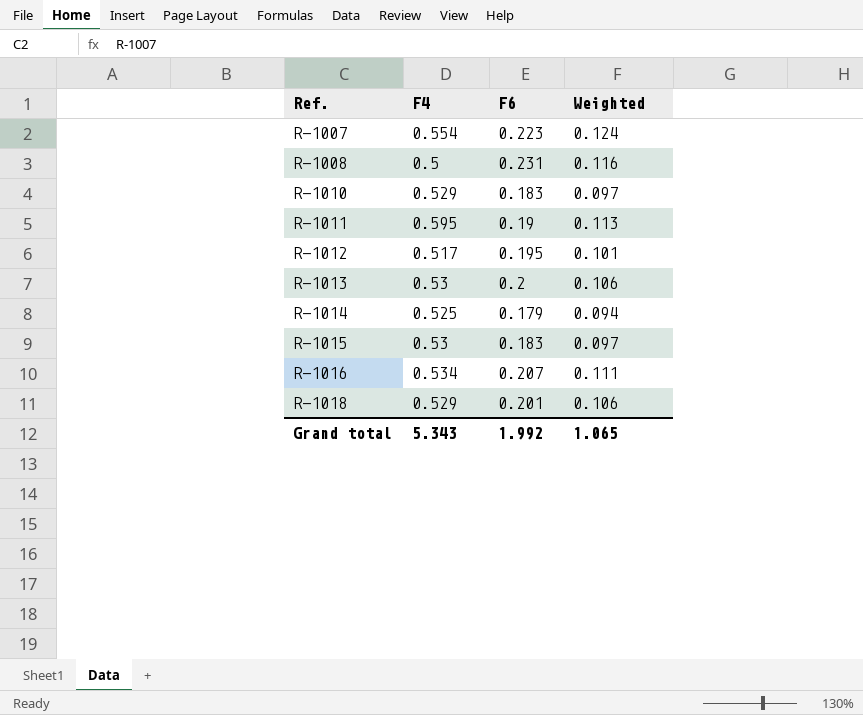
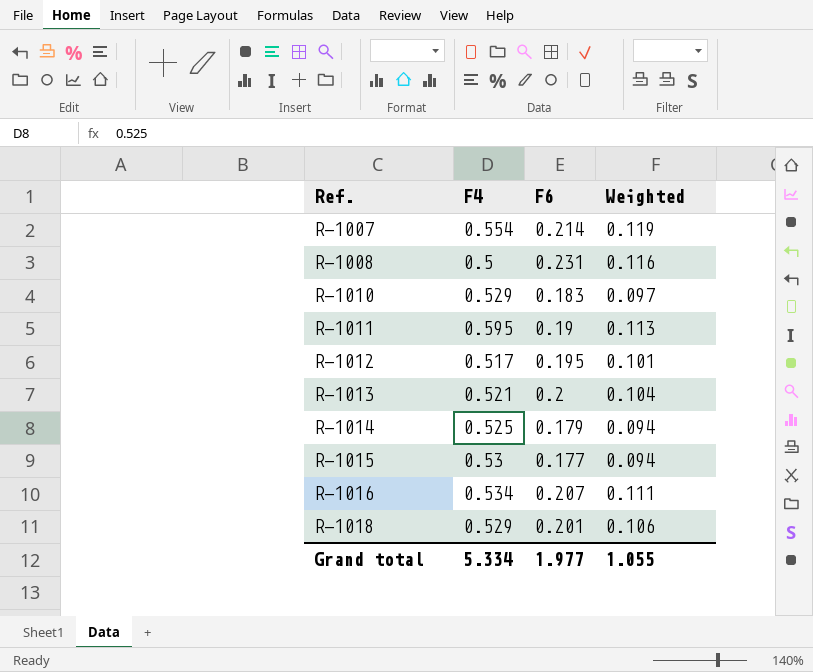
R-1007 | F6: 0.223 -> 0.214
R-1007 | Weighted: 0.124 -> 0.119
R-1013 | F4: 0.53 -> 0.521
R-1013 | Weighted: 0.106 -> 0.104
R-1015 | F6: 0.183 -> 0.177
R-1015 | Weighted: 0.097 -> 0.094
Grand total | F4: 5.343 -> 5.334
Grand total | F6: 1.992 -> 1.977
Grand total | Weighted: 1.065 -> 1.055

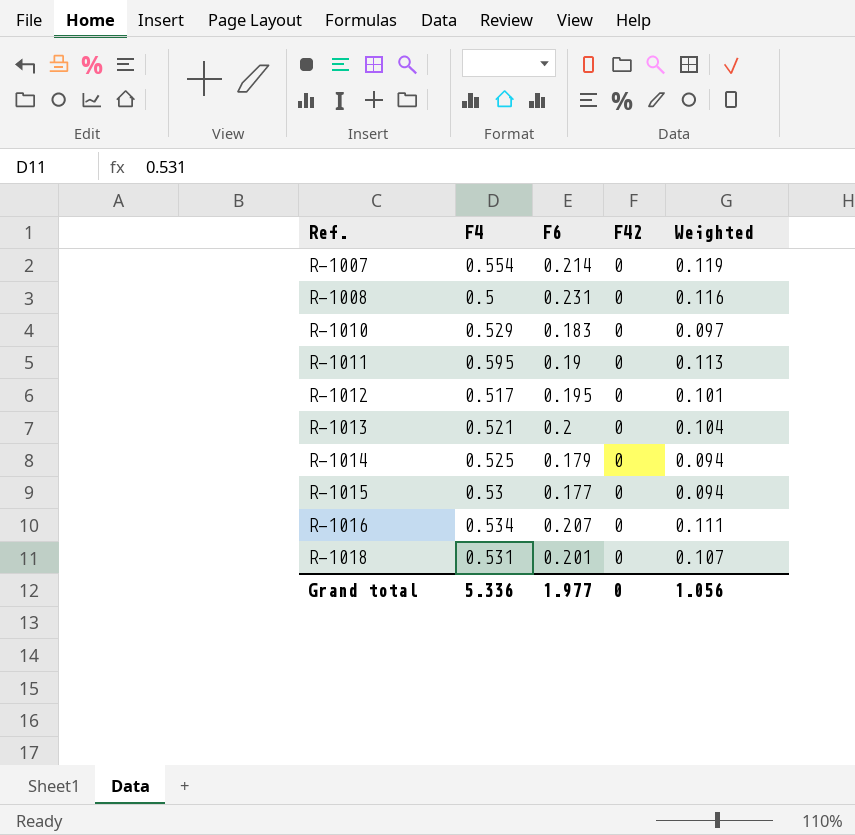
column F42 | position: none -> 4
R-1018 | F4: 0.529 -> 0.531
R-1018 | Weighted: 0.106 -> 0.107
Grand total | F4: 5.334 -> 5.336
Grand total | Weighted: 1.055 -> 1.056

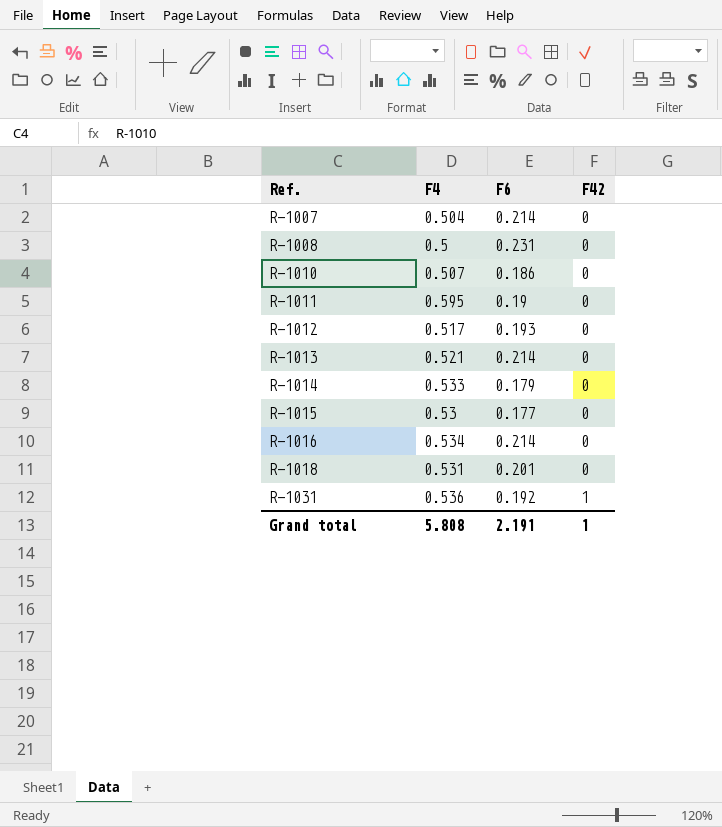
column Weighted | formula: [F4] * [F6] -> none
R-1007 | F4: 0.554 -> 0.504
R-1010 | F4: 0.529 -> 0.507
R-1010 | F6: 0.183 -> 0.186
R-1012 | F6: 0.195 -> 0.193
R-1013 | F6: 0.2 -> 0.214
R-1014 | F4: 0.525 -> 0.533
R-1016 | F6: 0.207 -> 0.214
row R-1031: none -> 0.536 | 0.192 | 1
Grand total | F4: 5.336 -> 5.808
Grand total | F6: 1.977 -> 2.191
Grand total | F42: 0 -> 1

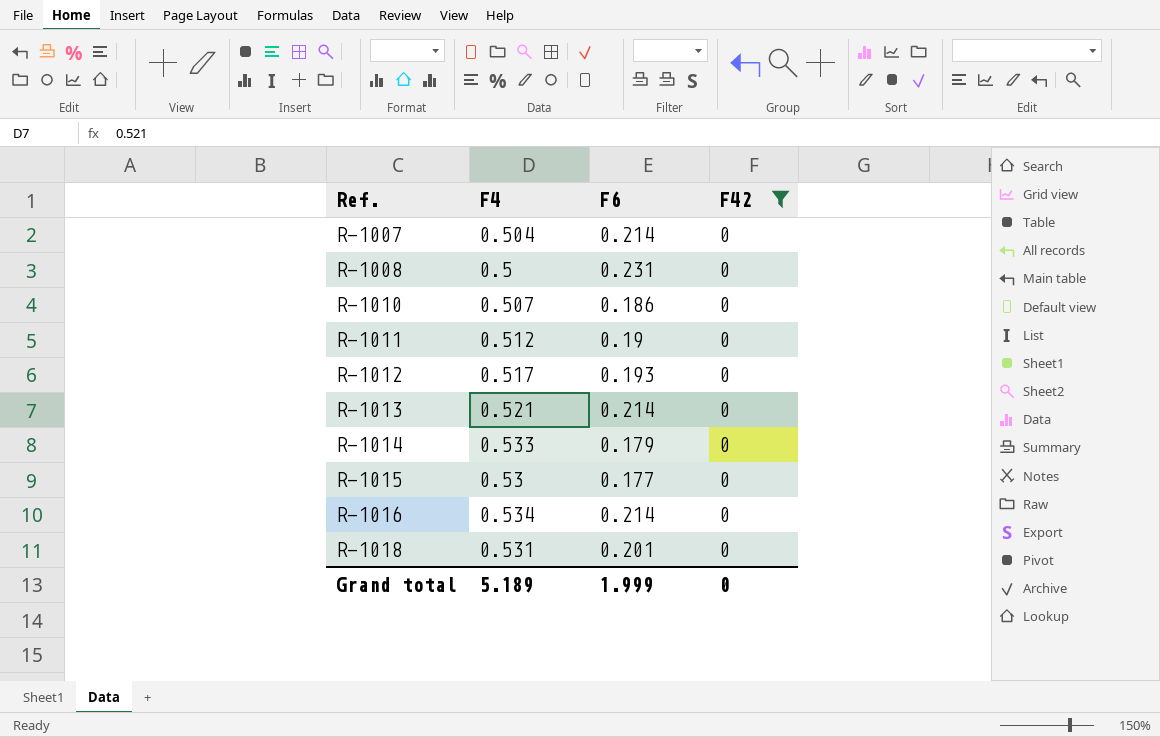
filter: none -> F42 = 0
R-1011 | F4: 0.595 -> 0.512
Grand total | F4: 5.808 -> 5.189
Grand total | F6: 2.191 -> 1.999
Grand total | F42: 1 -> 0

